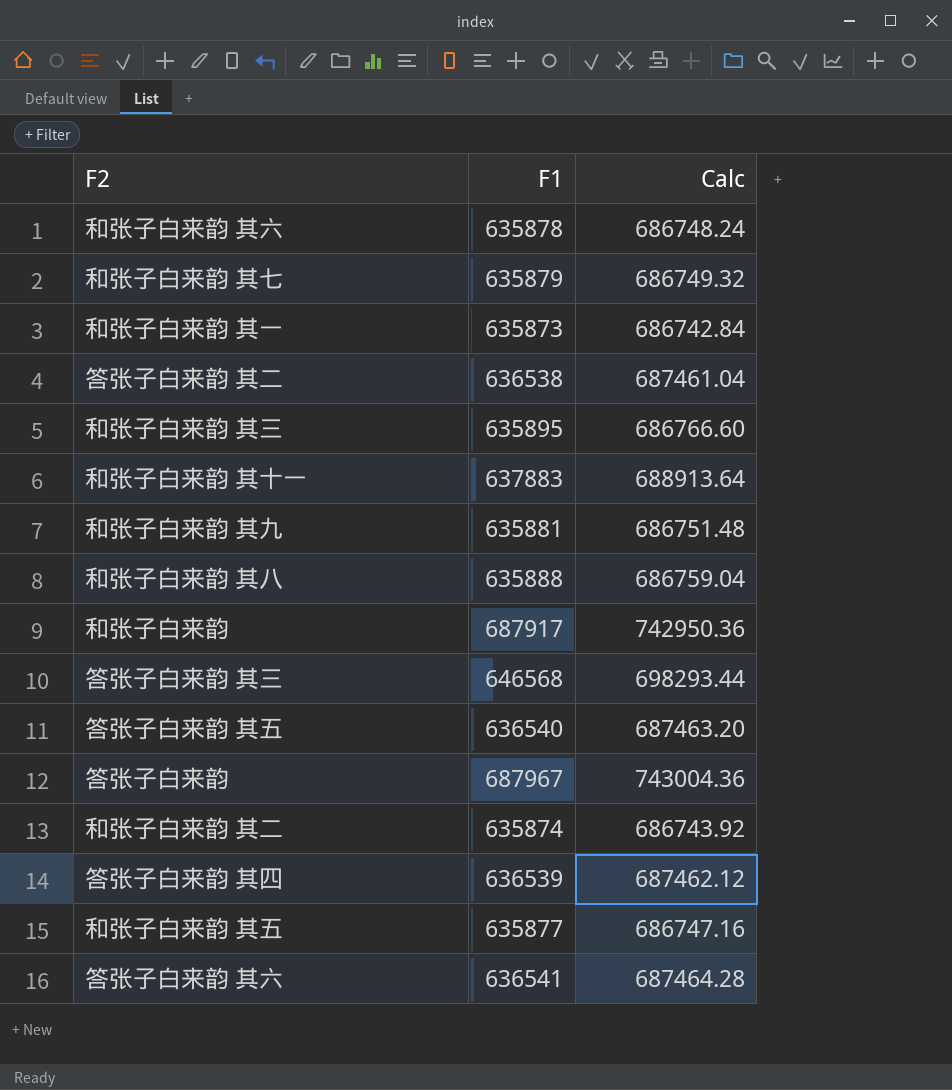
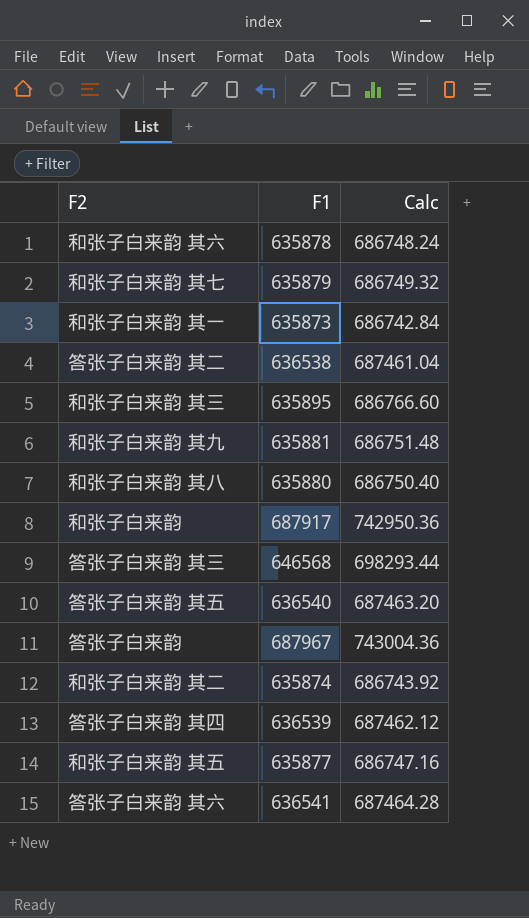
row 和张子白来韵 其十一: 637883 | 688913.64 -> none
和张子白来韵 其八 | F1: 635888 -> 635880
和张子白来韵 其八 | Calc: 686759.04 -> 686750.40

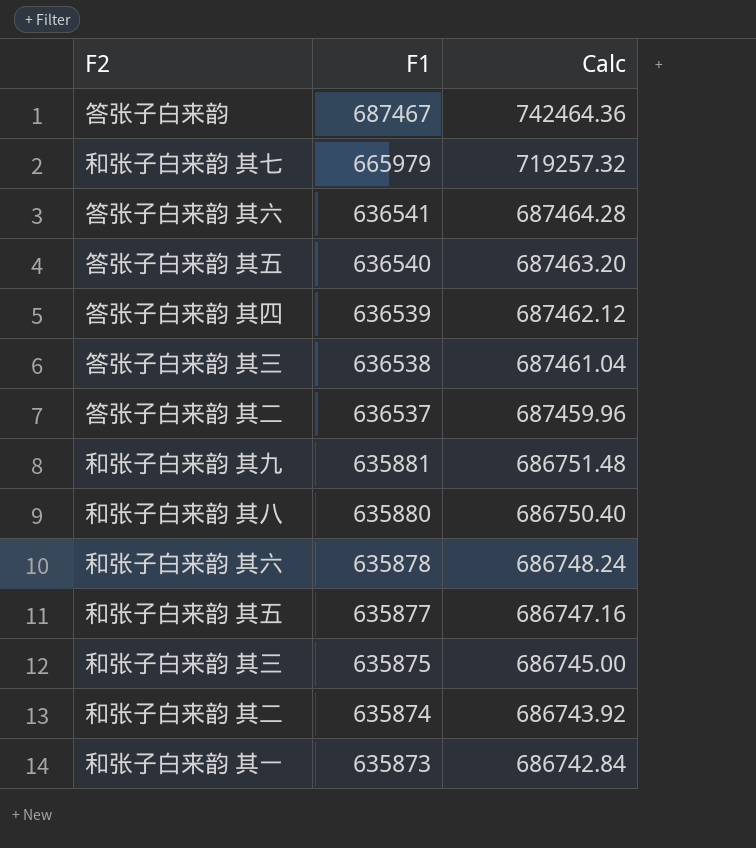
row order: none -> F1 descending
row 和张子白来韵: 687917 | 742950.36 -> none
答张子白来韵 | F1: 687967 -> 687467
答张子白来韵 | Calc: 743004.36 -> 742464.36
和张子白来韵 其七 | F1: 635879 -> 665979
和张子白来韵 其七 | Calc: 686749.32 -> 719257.32
答张子白来韵 其三 | F1: 646568 -> 636538
答张子白来韵 其三 | Calc: 698293.44 -> 687461.04
答张子白来韵 其二 | F1: 636538 -> 636537
答张子白来韵 其二 | Calc: 687461.04 -> 687459.96
和张子白来韵 其三 | F1: 635895 -> 635875
和张子白来韵 其三 | Calc: 686766.60 -> 686745.00

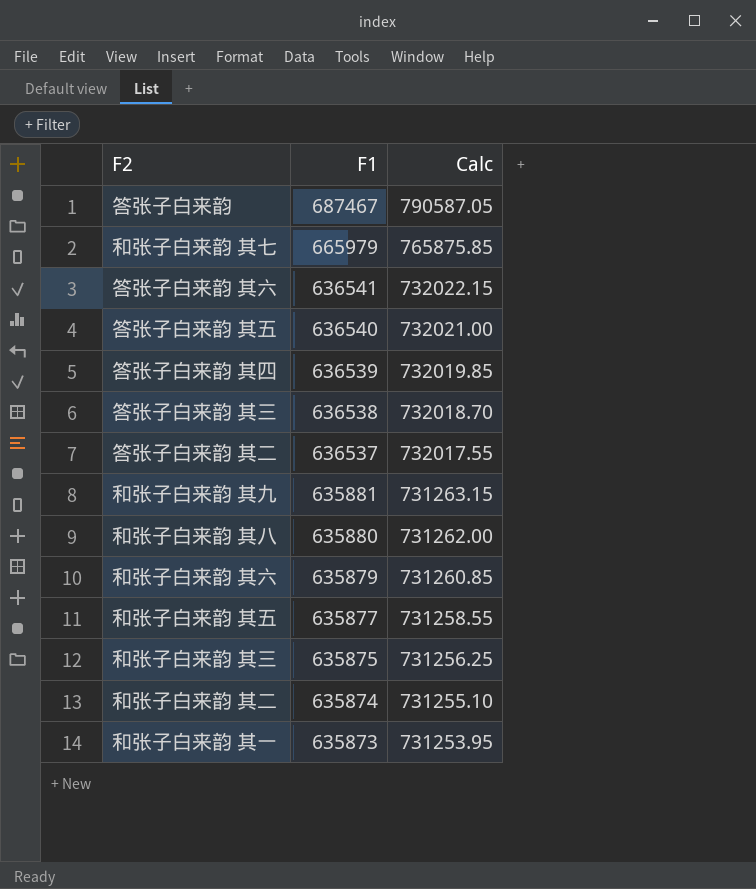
column Calc | formula: [F1] * 1.08 -> [F1] * 1.15
和张子白来韵 其六 | F1: 635878 -> 635879

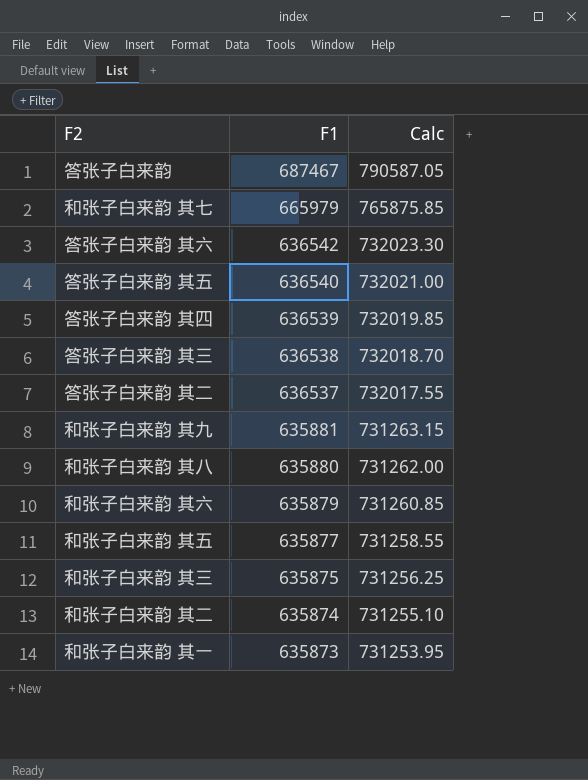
答张子白来韵 其六 | F1: 636541 -> 636542
答张子白来韵 其六 | Calc: 732022.15 -> 732023.30

